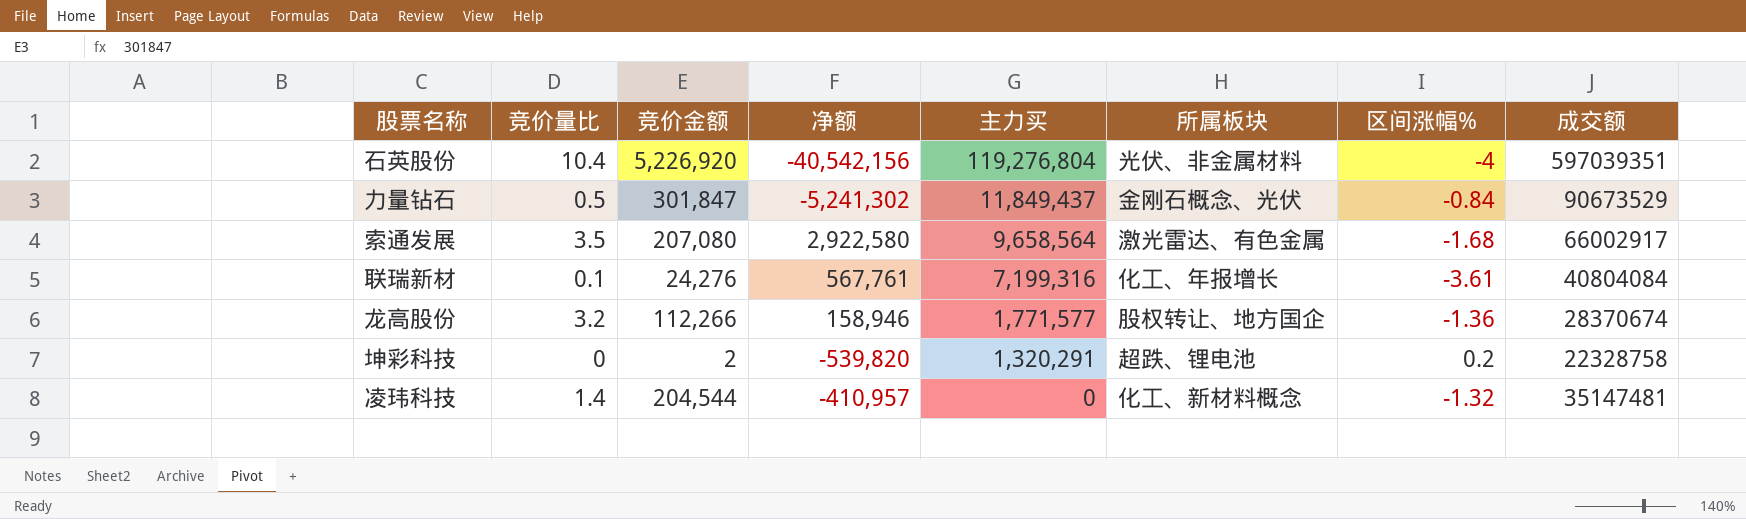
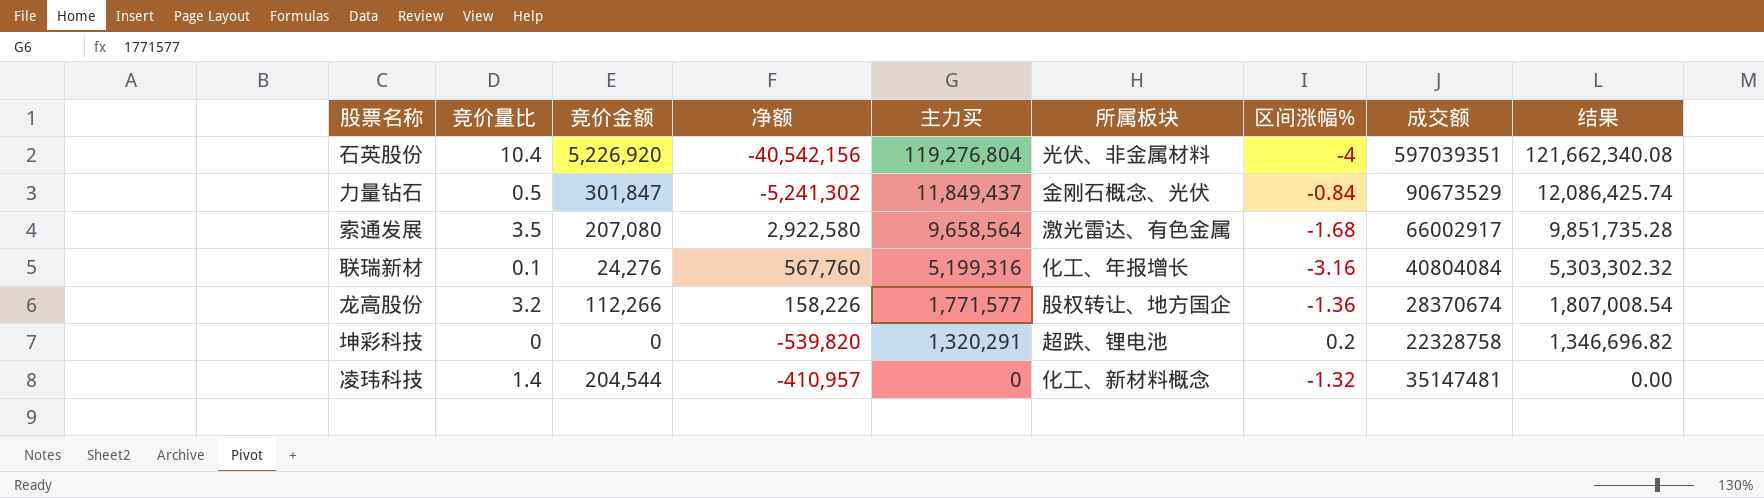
column 结果 | formula: none -> [主力买] * 1.02
联瑞新材 | 净额: 567,761 -> 567,760
联瑞新材 | 主力买: 7,199,316 -> 5,199,316
联瑞新材 | 区间涨幅%: -3.61 -> -3.16
龙高股份 | 净额: 158,946 -> 158,226
坤彩科技 | 竞价金额: 2 -> 0

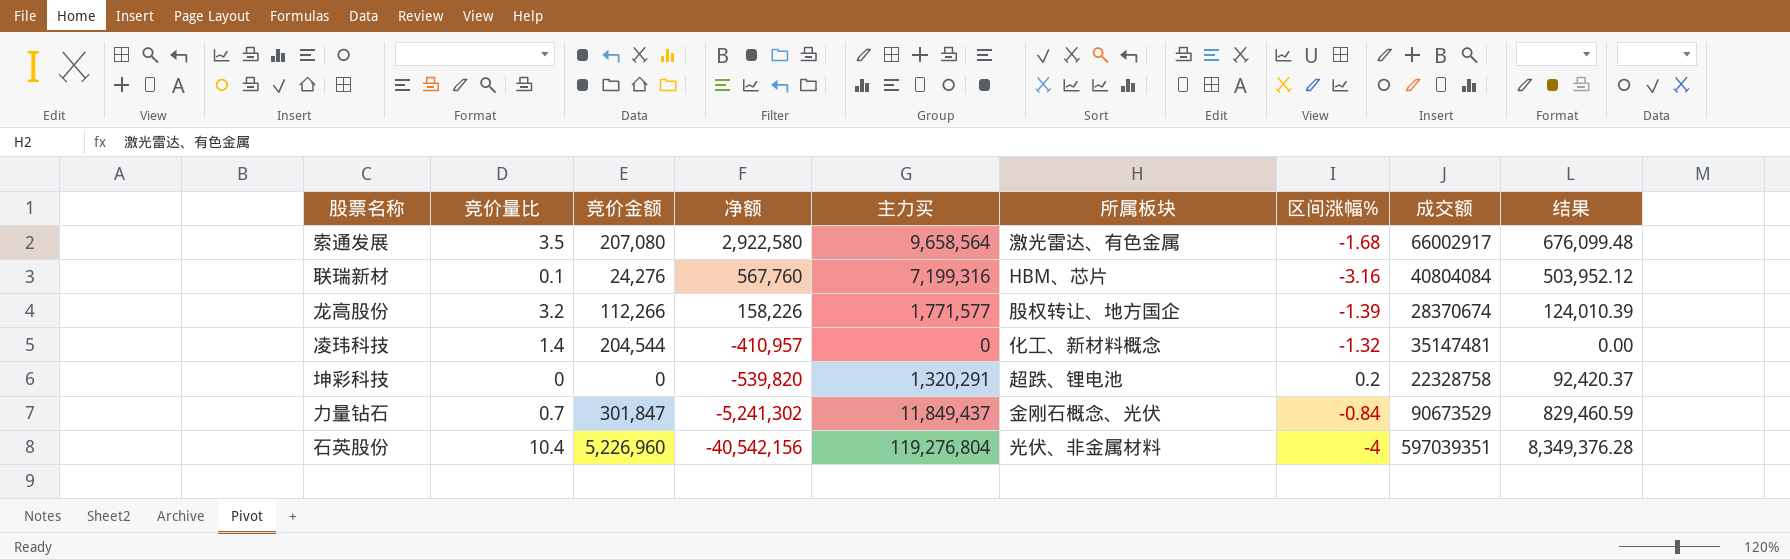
row order: 主力买 descending -> 净额 descending
column 结果 | formula: [主力买] * 1.02 -> [主力买] * 0.07
联瑞新材 | 主力买: 5,199,316 -> 7,199,316
联瑞新材 | 所属板块: 化工、年报增长 -> HBM、芯片
龙高股份 | 区间涨幅%: -1.36 -> -1.39
力量钻石 | 竞价量比: 0.5 -> 0.7
石英股份 | 竞价金额: 5,226,920 -> 5,226,960

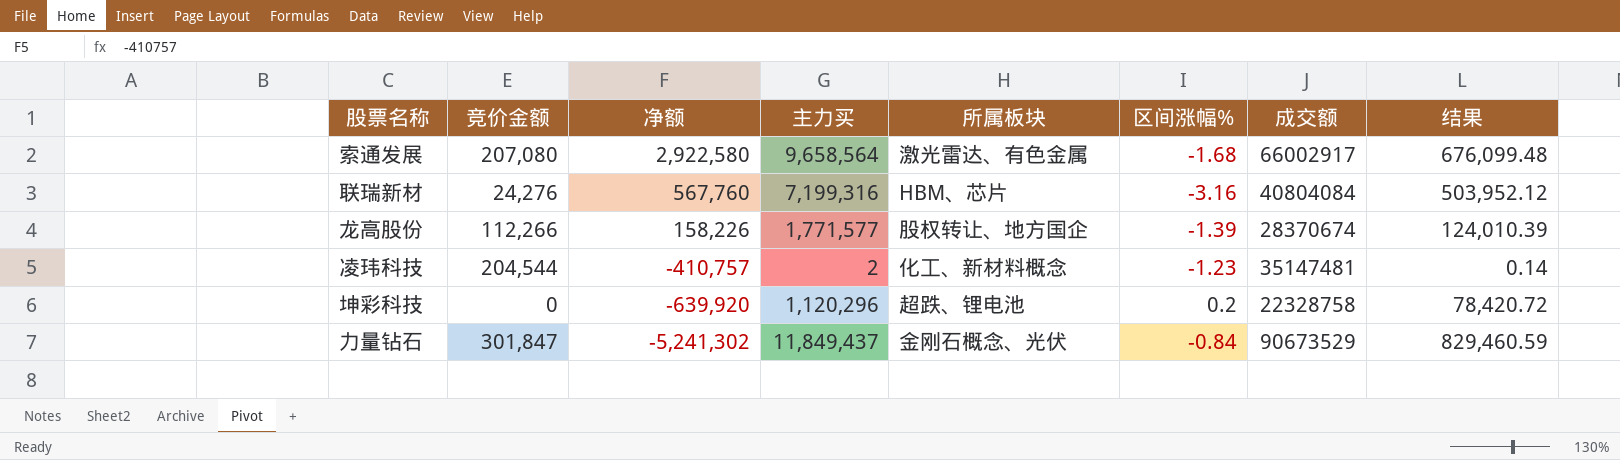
column 竞价量比 | position: 2 -> none
row 石英股份: 10.4 | 5,226,960 | -40,542,156 | 119,276,804 | 光伏、非金属材料 | -4 | 597039351 | 8,349,376.28 -> none
凌玮科技 | 净额: -410,957 -> -410,757
凌玮科技 | 主力买: 0 -> 2
凌玮科技 | 区间涨幅%: -1.32 -> -1.23
凌玮科技 | 结果: 0.00 -> 0.14
坤彩科技 | 净额: -539,820 -> -639,920
坤彩科技 | 主力买: 1,320,291 -> 1,120,296
坤彩科技 | 结果: 92,420.37 -> 78,420.72

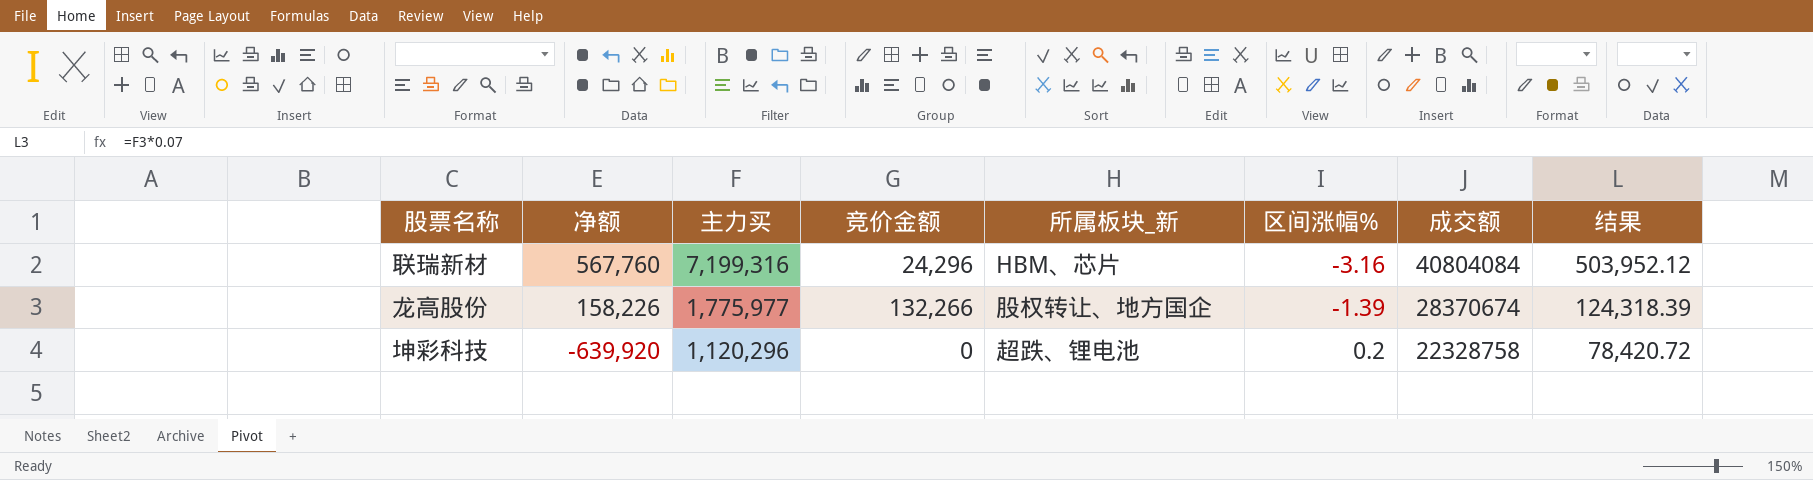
column 竞价金额 | position: 2 -> 4
column name: 所属板块 -> 所属板块_新
row 索通发展: 207,080 | 2,922,580 | 9,658,564 | 激光雷达、有色金属 | -1.68 | 66002917 | 676,099.48 -> none
row 凌玮科技: 204,544 | -410,757 | 2 | 化工、新材料概念 | -1.23 | 35147481 | 0.14 -> none
row 力量钻石: 301,847 | -5,241,302 | 11,849,437 | 金刚石概念、光伏 | -0.84 | 90673529 | 829,460.59 -> none
联瑞新材 | 竞价金额: 24,276 -> 24,296
龙高股份 | 主力买: 1,771,577 -> 1,775,977
龙高股份 | 竞价金额: 112,266 -> 132,266
龙高股份 | 结果: 124,010.39 -> 124,318.39

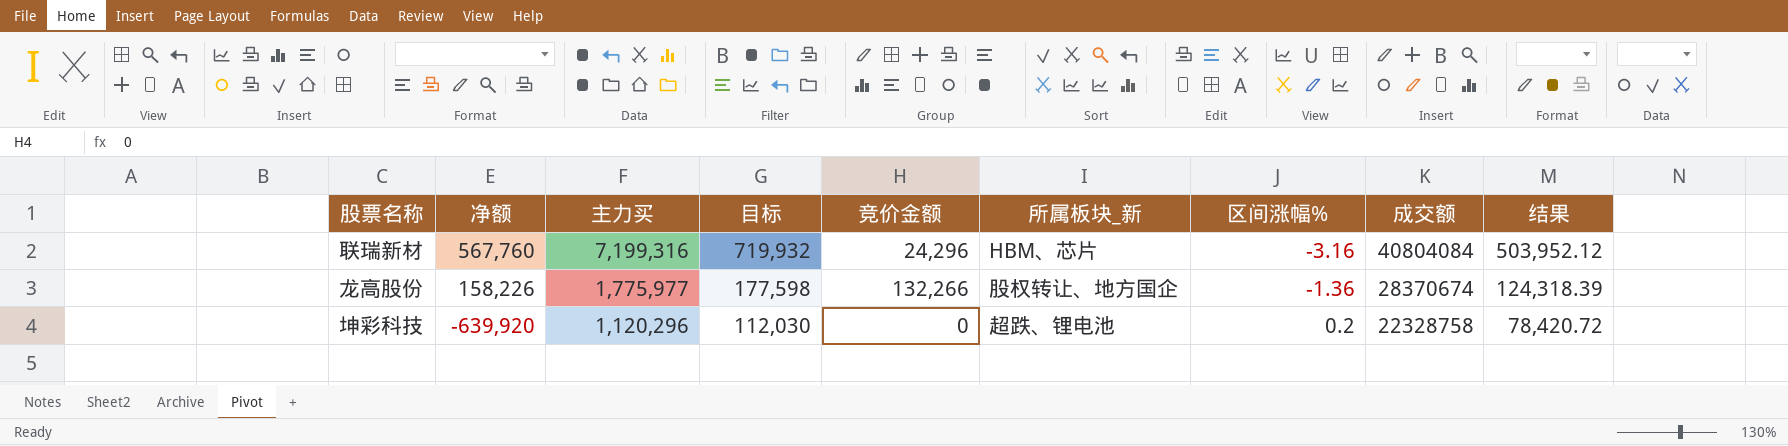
column 目标 | formula: none -> [主力买] * 0.1
龙高股份 | 区间涨幅%: -1.39 -> -1.36

